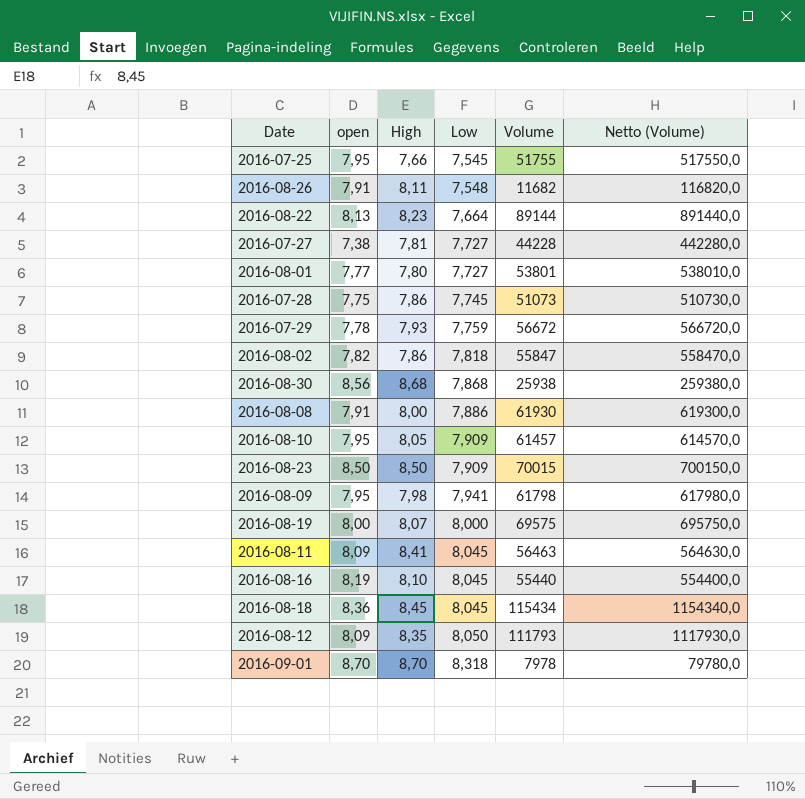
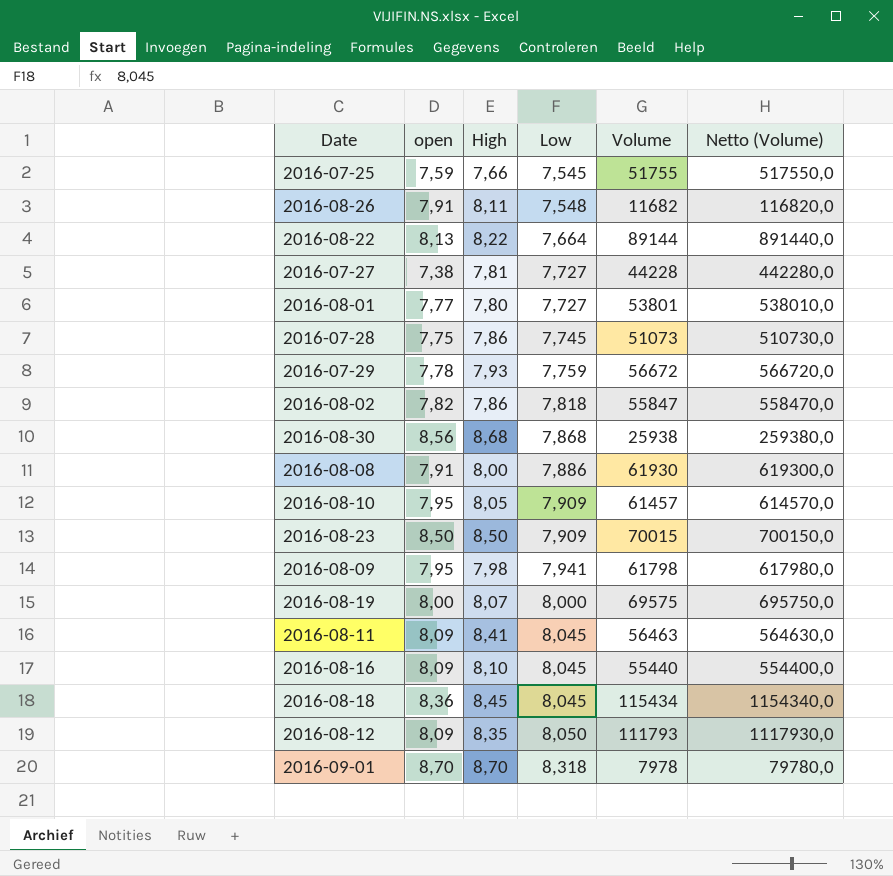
2016-07-25 | open: 7,95 -> 7,59
2016-08-22 | High: 8,23 -> 8,22
2016-08-16 | open: 8,19 -> 8,09

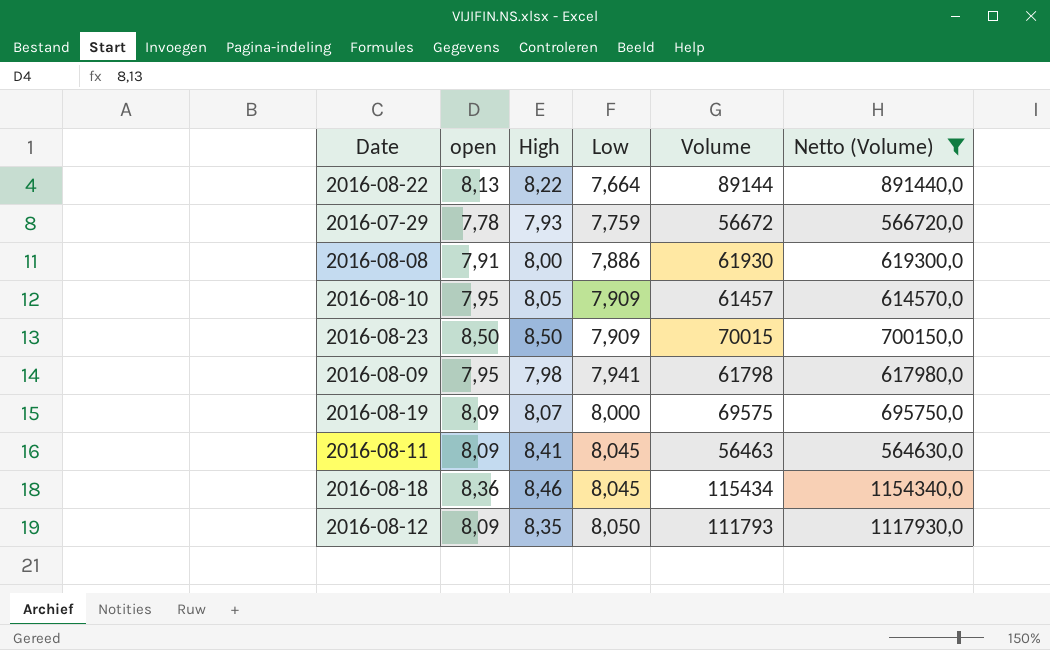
filter: none -> Netto (Volume) >= 564630,0
2016-08-19 | open: 8,00 -> 8,09
2016-08-18 | High: 8,45 -> 8,46

